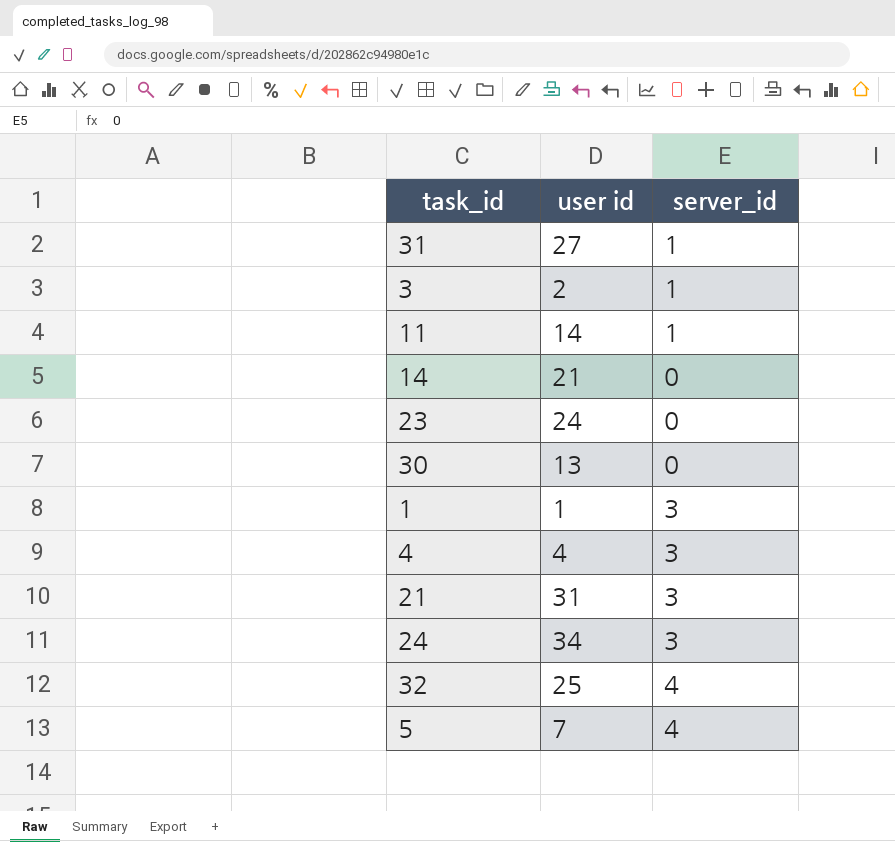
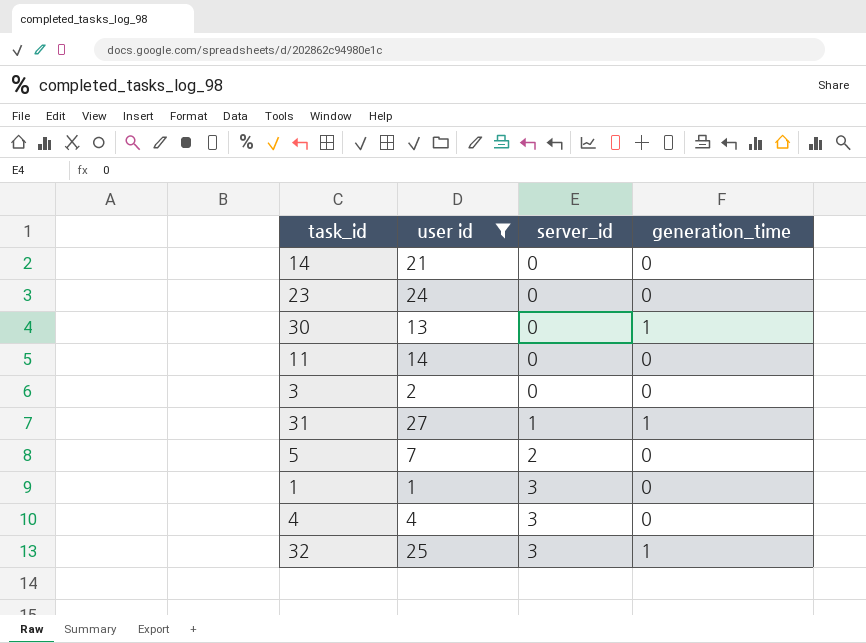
filter: none -> user id <= 27
row order: none -> server_id ascending
column generation_time | position: none -> 4
11 | server_id: 1 -> 0
3 | server_id: 1 -> 0
5 | server_id: 4 -> 2
32 | server_id: 4 -> 3

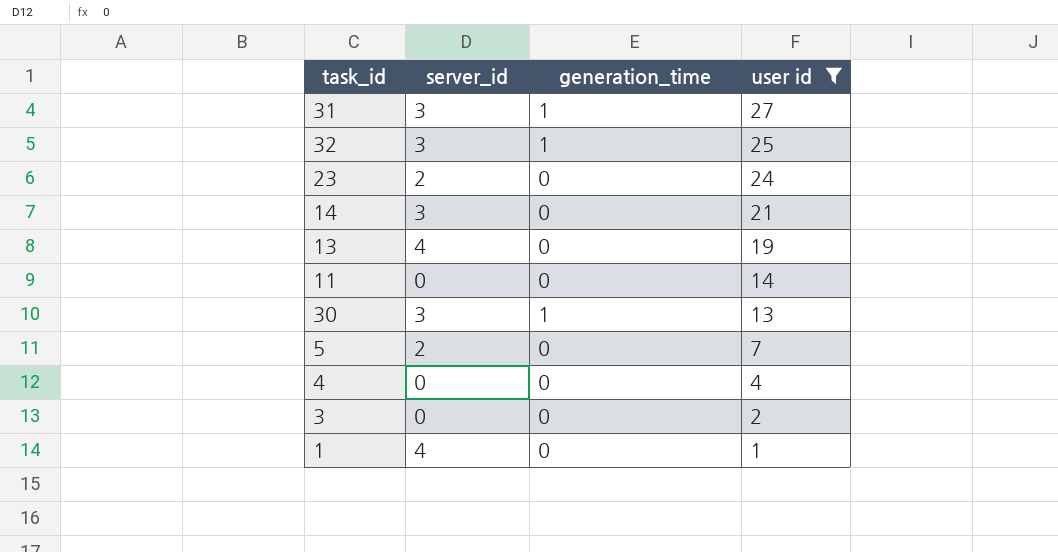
row order: server_id ascending -> user id descending
column user id | position: 2 -> 4
31 | server_id: 1 -> 3
23 | server_id: 0 -> 2
14 | server_id: 0 -> 3
row 13: none -> 4 | 0 | 19
30 | server_id: 0 -> 3
4 | server_id: 3 -> 0
1 | server_id: 3 -> 4

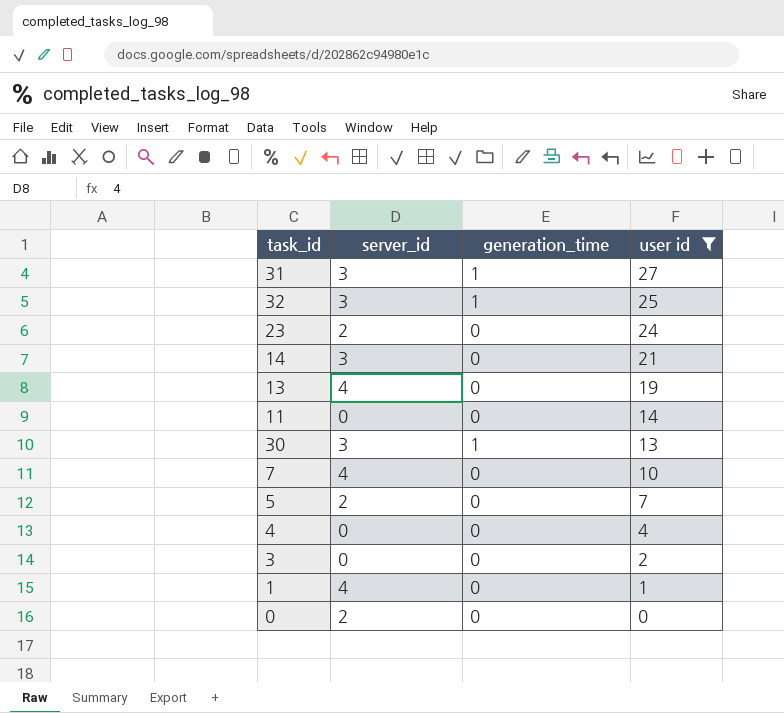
row 7: none -> 4 | 0 | 10
row 0: none -> 2 | 0 | 0

